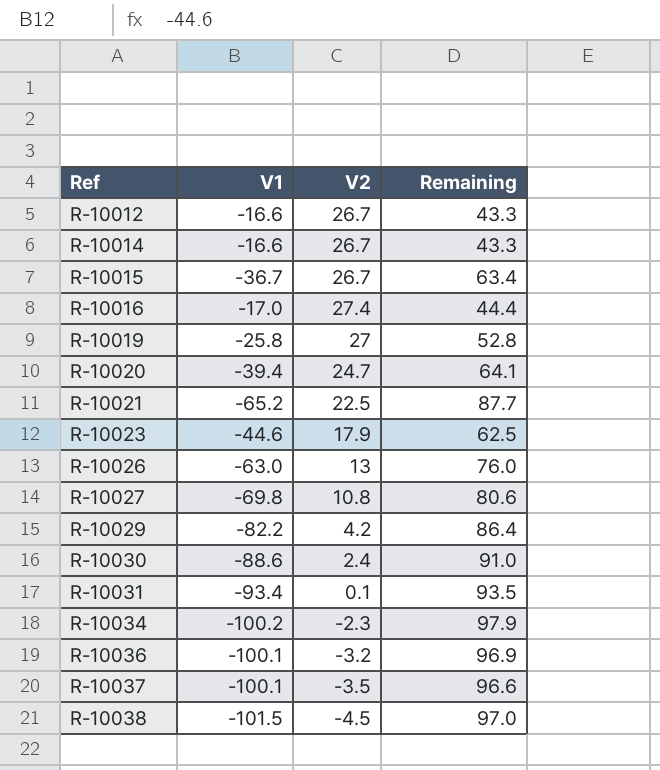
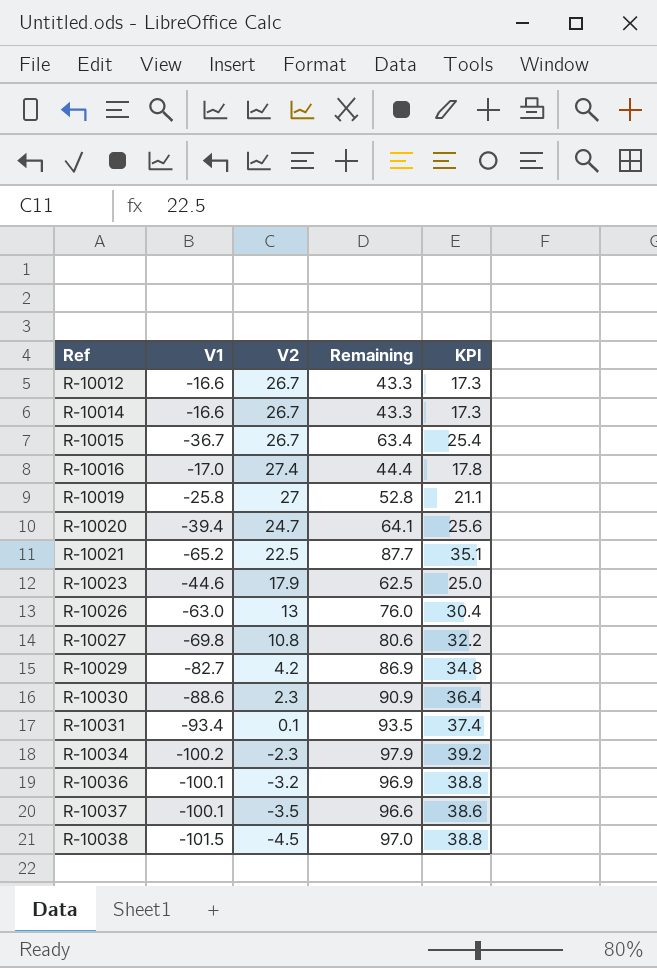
column KPI | formula: none -> [Remaining] * 0.4
R-10029 | V1: -82.2 -> -82.7
R-10029 | Remaining: 86.4 -> 86.9
R-10030 | V2: 2.4 -> 2.3
R-10030 | Remaining: 91.0 -> 90.9

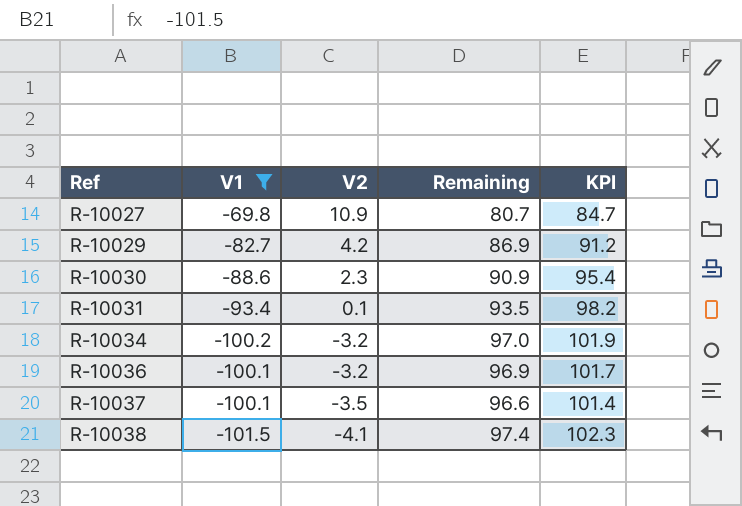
filter: none -> V1 <= -69.8
column KPI | formula: [Remaining] * 0.4 -> [Remaining] * 1.05
R-10027 | V2: 10.8 -> 10.9
R-10027 | Remaining: 80.6 -> 80.7
R-10034 | V2: -2.3 -> -3.2
R-10034 | Remaining: 97.9 -> 97.0
R-10038 | V2: -4.5 -> -4.1
R-10038 | Remaining: 97.0 -> 97.4

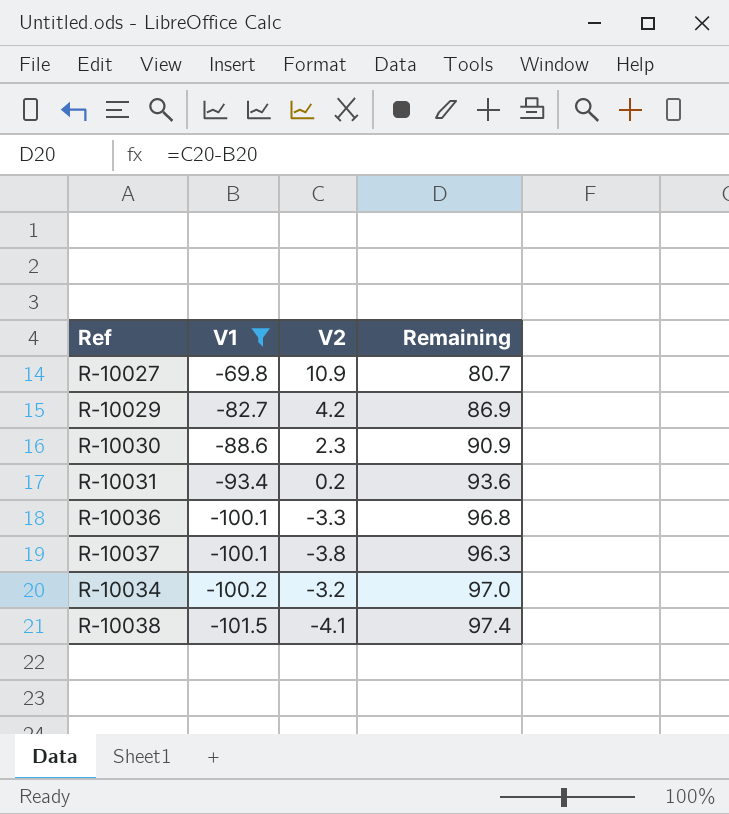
row order: Ref ascending -> V1 descending
column KPI | formula: [Remaining] * 1.05 -> none
R-10031 | V2: 0.1 -> 0.2
R-10031 | Remaining: 93.5 -> 93.6
R-10036 | V2: -3.2 -> -3.3
R-10036 | Remaining: 96.9 -> 96.8
R-10037 | V2: -3.5 -> -3.8
R-10037 | Remaining: 96.6 -> 96.3

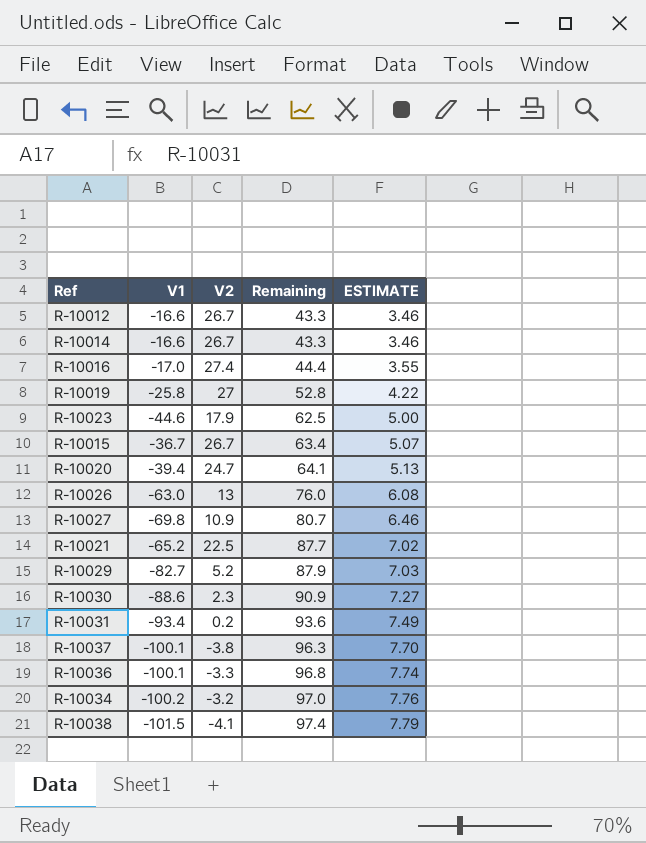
filter: V1 <= -69.8 -> none
row order: V1 descending -> Remaining ascending
column ESTIMATE | formula: none -> [Remaining] * 0.08
R-10029 | V2: 4.2 -> 5.2
R-10029 | Remaining: 86.9 -> 87.9

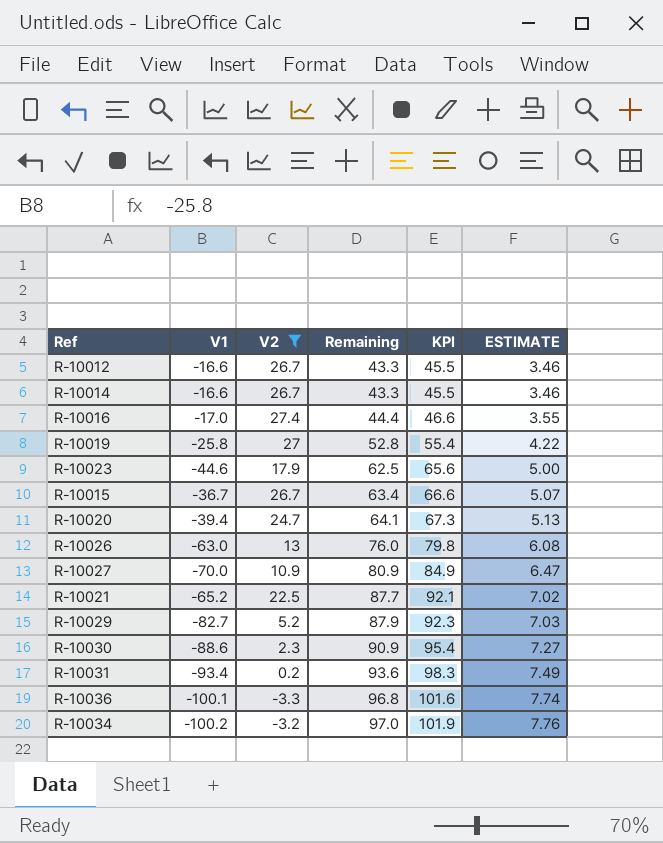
filter: none -> V2 >= -3.3
column KPI | formula: none -> [Remaining] * 1.05
R-10027 | V1: -69.8 -> -70.0
R-10027 | Remaining: 80.7 -> 80.9
R-10027 | ESTIMATE: 6.46 -> 6.47

